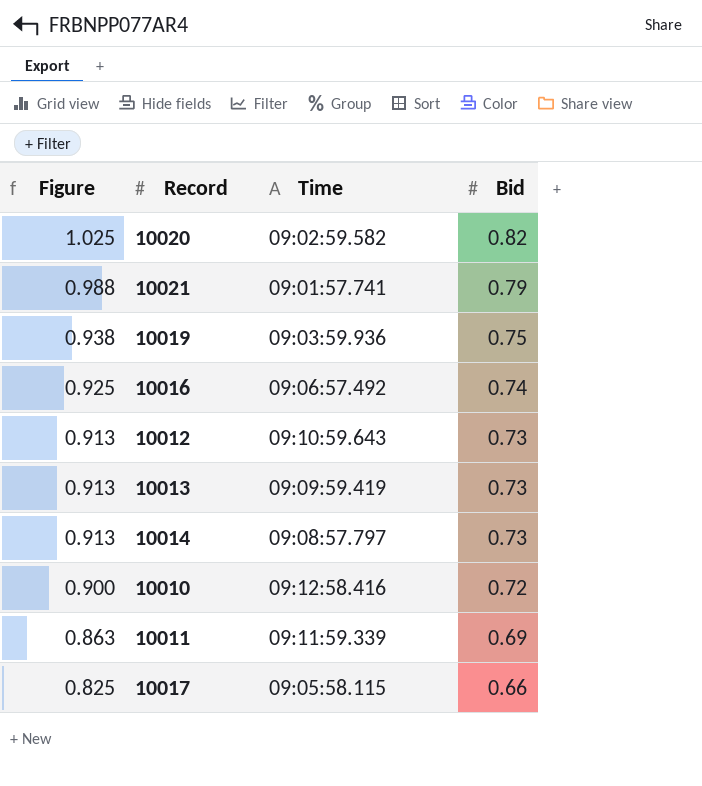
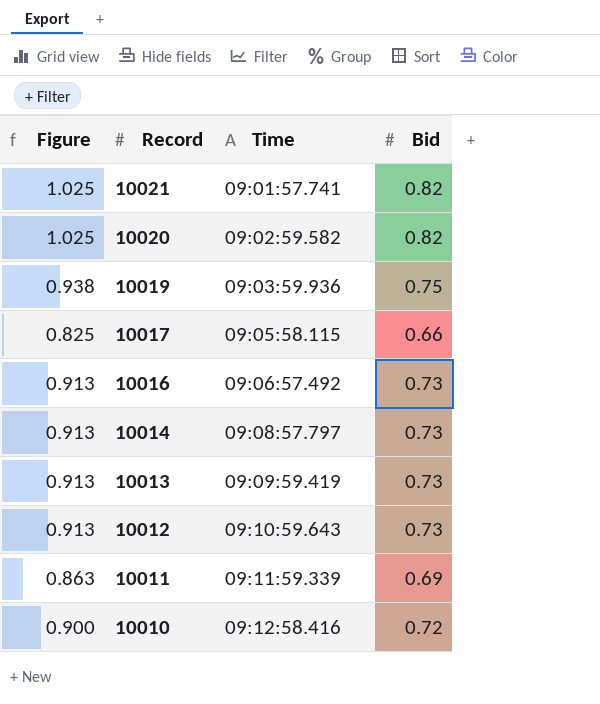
row order: Figure descending -> Record descending
10021 | Figure: 0.988 -> 1.025
10021 | Bid: 0.79 -> 0.82
10016 | Figure: 0.925 -> 0.913
10016 | Bid: 0.74 -> 0.73

